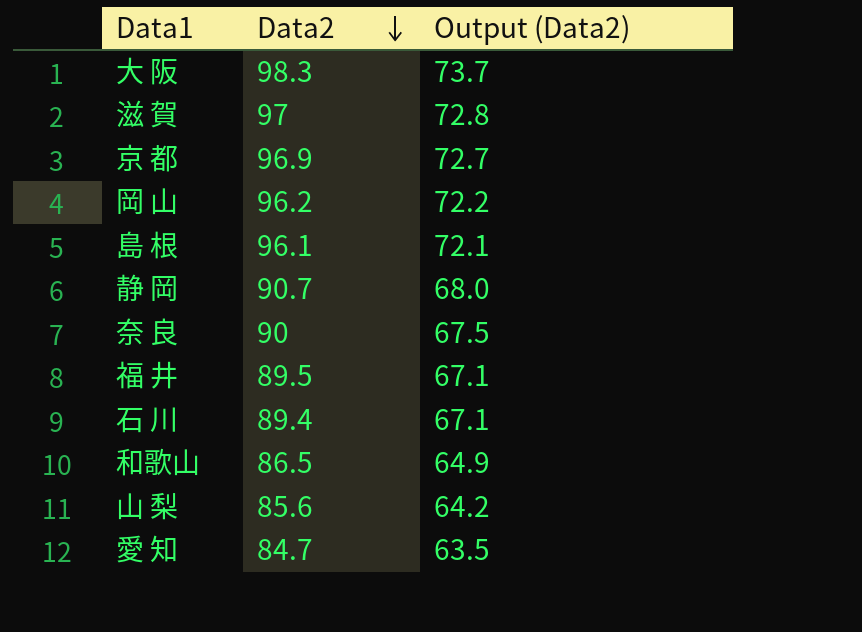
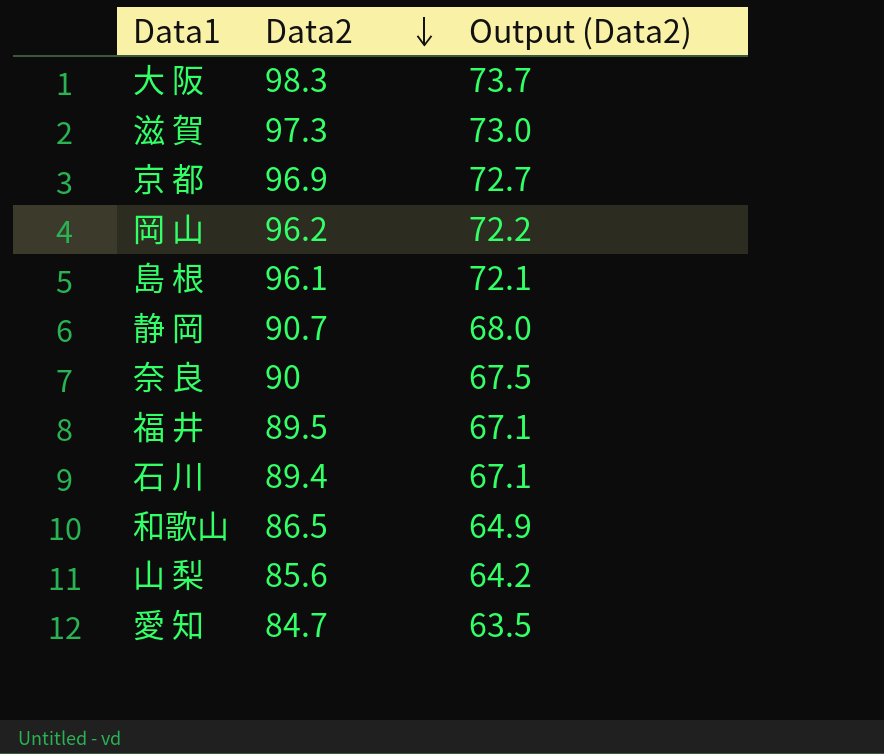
滋 賀 | Data2: 97 -> 97.3
滋 賀 | Output (Data2): 72.8 -> 73.0

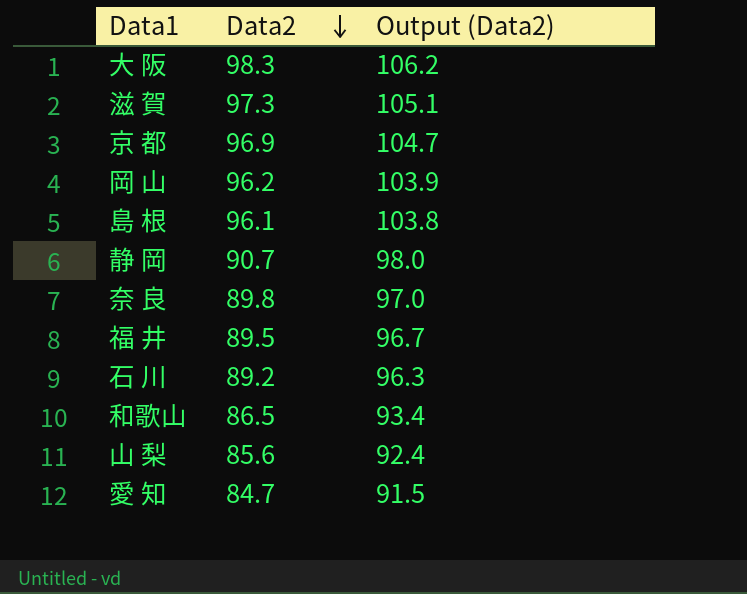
column Output (Data2) | formula: [Data2] * 0.75 -> [Data2] * 1.08
奈 良 | Data2: 90 -> 89.8
石 川 | Data2: 89.4 -> 89.2

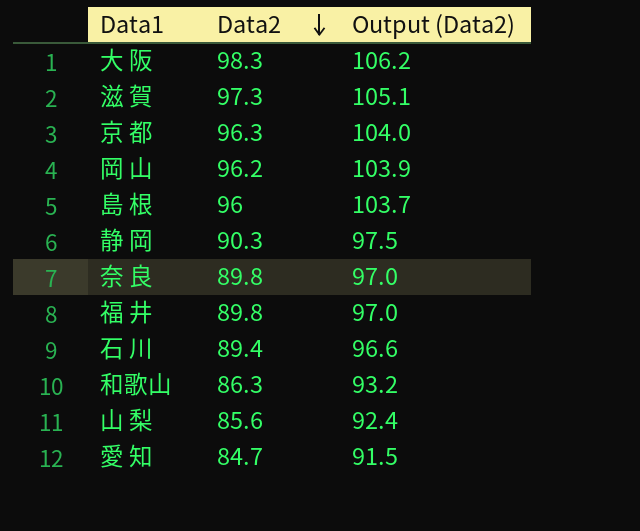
京 都 | Data2: 96.9 -> 96.3
京 都 | Output (Data2): 104.7 -> 104.0
島 根 | Data2: 96.1 -> 96
島 根 | Output (Data2): 103.8 -> 103.7
静 岡 | Data2: 90.7 -> 90.3
静 岡 | Output (Data2): 98.0 -> 97.5
福 井 | Data2: 89.5 -> 89.8
福 井 | Output (Data2): 96.7 -> 97.0
石 川 | Data2: 89.2 -> 89.4
石 川 | Output (Data2): 96.3 -> 96.6
和歌山 | Data2: 86.5 -> 86.3
和歌山 | Output (Data2): 93.4 -> 93.2

